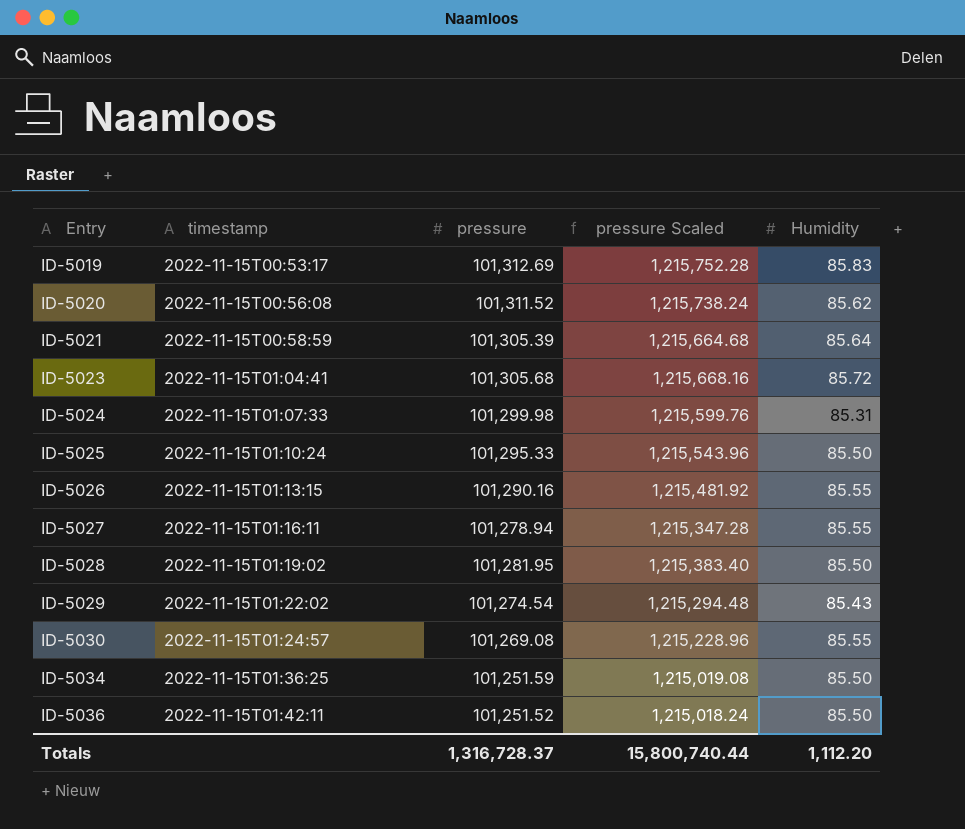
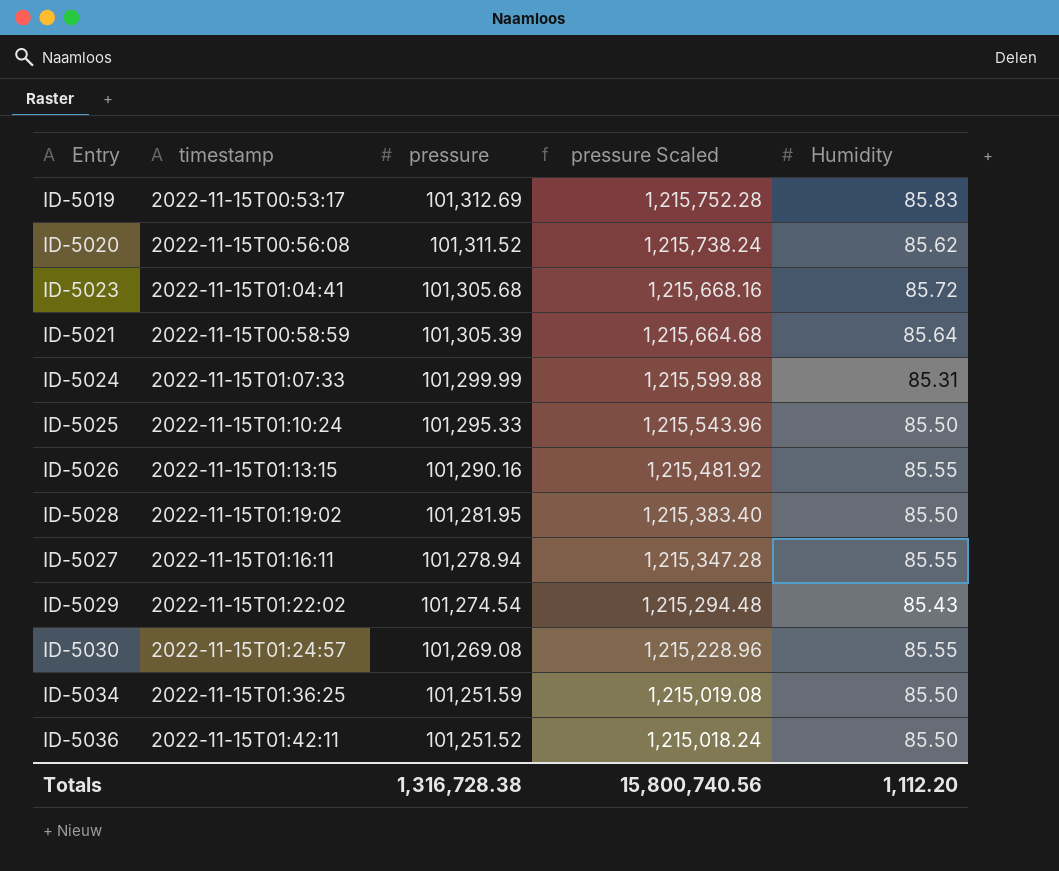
row order: Entry ascending -> pressure descending
ID-5024 | pressure: 101,299.98 -> 101,299.99
ID-5024 | pressure Scaled: 1,215,599.76 -> 1,215,599.88
Totals | pressure: 1,316,728.37 -> 1,316,728.38
Totals | pressure Scaled: 15,800,740.44 -> 15,800,740.56

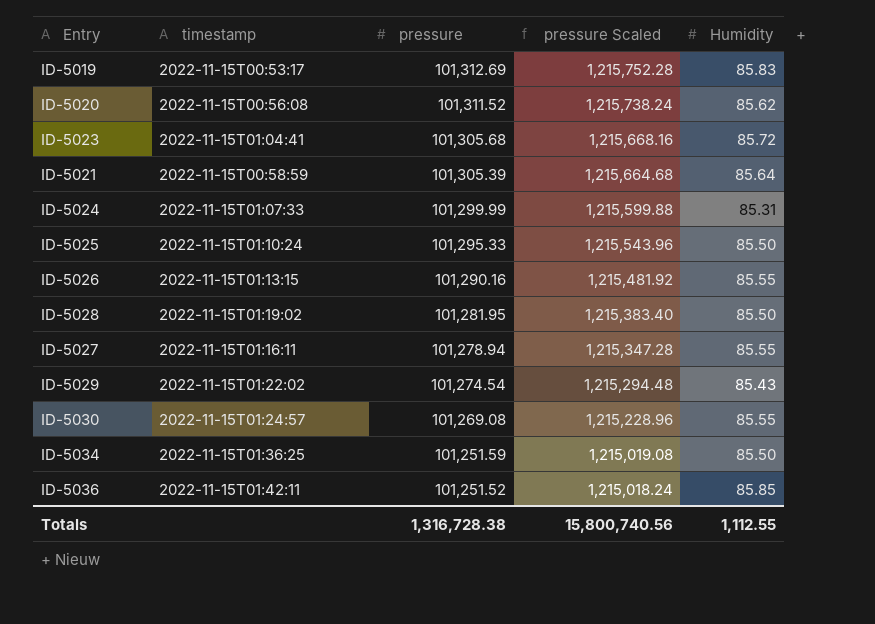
ID-5036 | Humidity: 85.50 -> 85.85
Totals | Humidity: 1,112.20 -> 1,112.55

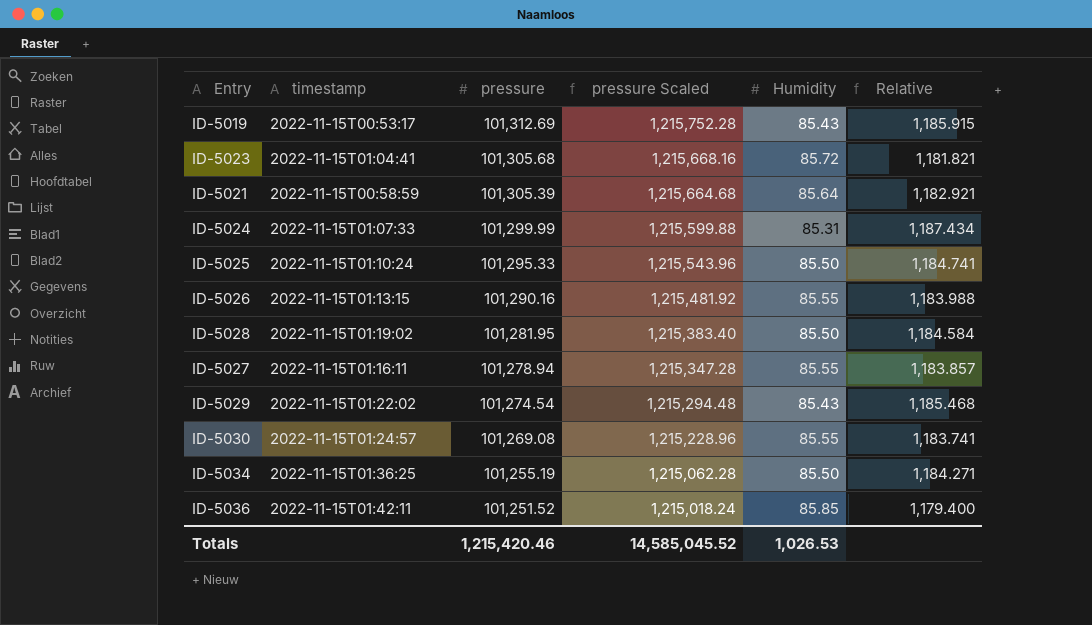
column Relative | formula: none -> [pressure] / [Humidity]
row ID-5020: 2022-11-15T00:56:08 | 101,311.52 | 1,215,738.24 | 85.62 -> none
ID-5019 | Humidity: 85.83 -> 85.43
ID-5034 | pressure: 101,251.59 -> 101,255.19
ID-5034 | pressure Scaled: 1,215,019.08 -> 1,215,062.28
Totals | pressure: 1,316,728.38 -> 1,215,420.46
Totals | pressure Scaled: 15,800,740.56 -> 14,585,045.52
Totals | Humidity: 1,112.55 -> 1,026.53

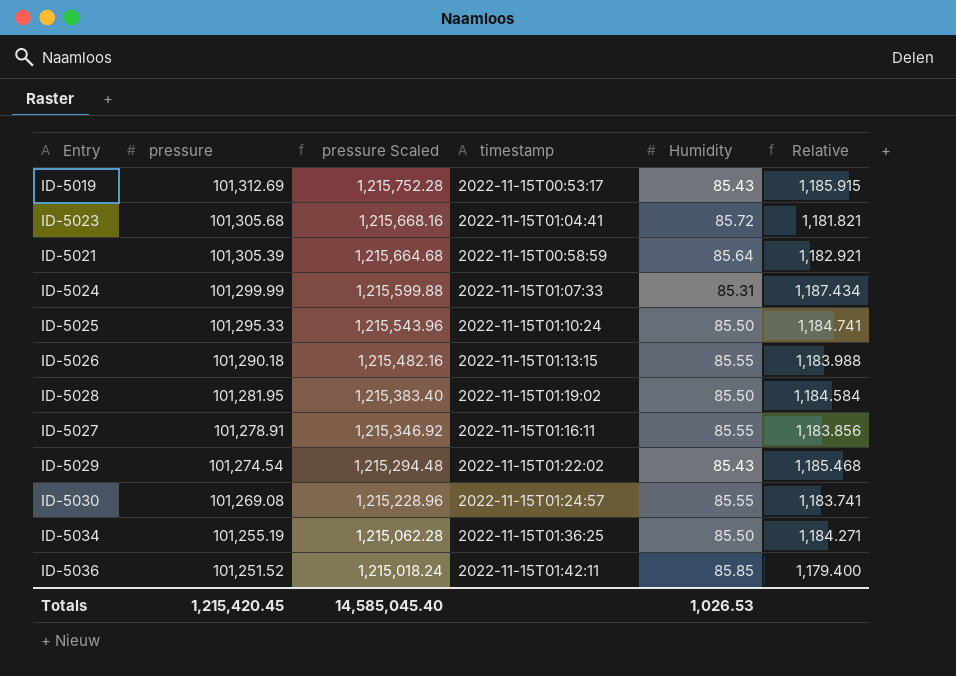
column timestamp | position: 2 -> 4
ID-5026 | pressure: 101,290.16 -> 101,290.18
ID-5026 | pressure Scaled: 1,215,481.92 -> 1,215,482.16
ID-5027 | pressure: 101,278.94 -> 101,278.91
ID-5027 | pressure Scaled: 1,215,347.28 -> 1,215,346.92
ID-5027 | Relative: 1,183.857 -> 1,183.856
Totals | pressure: 1,215,420.46 -> 1,215,420.45
Totals | pressure Scaled: 14,585,045.52 -> 14,585,045.40

